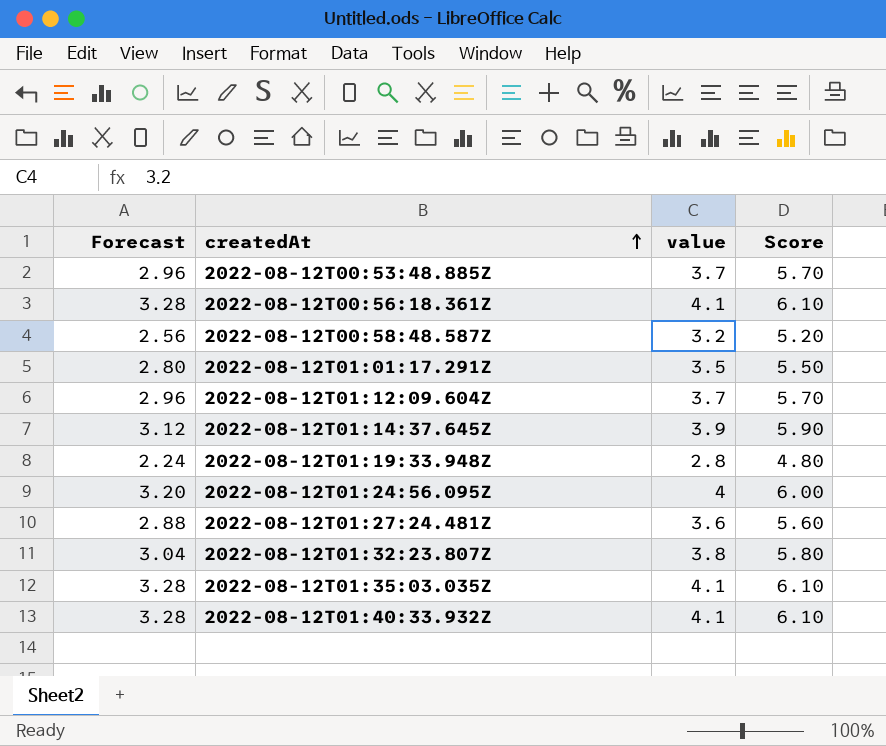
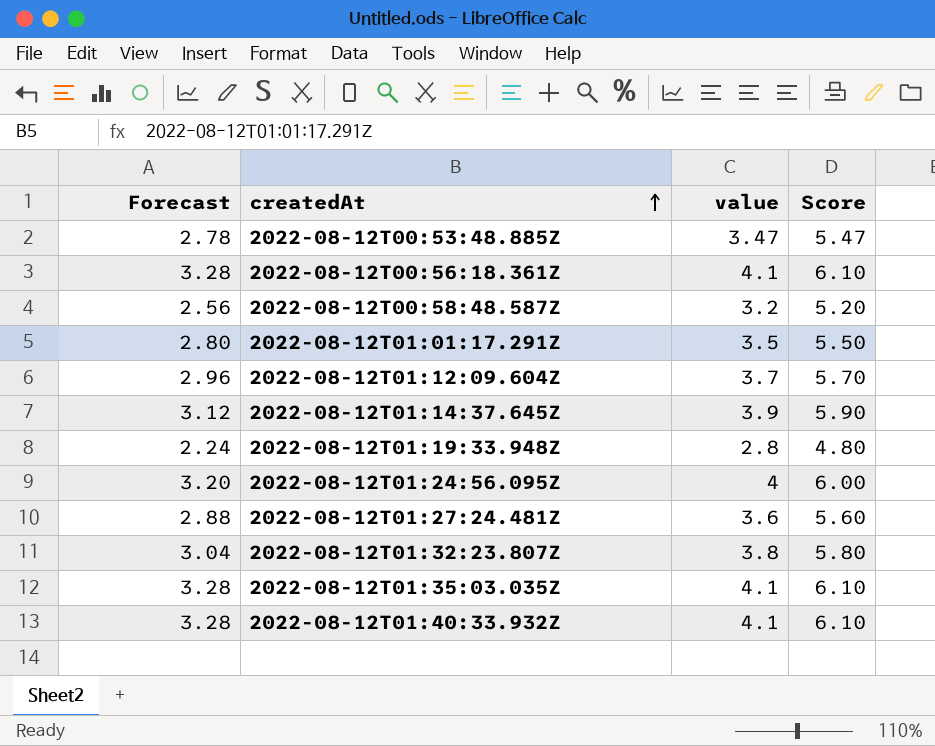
2022-08-12T00:53:48.885Z | Forecast: 2.96 -> 2.78
2022-08-12T00:53:48.885Z | value: 3.7 -> 3.47
2022-08-12T00:53:48.885Z | Score: 5.70 -> 5.47

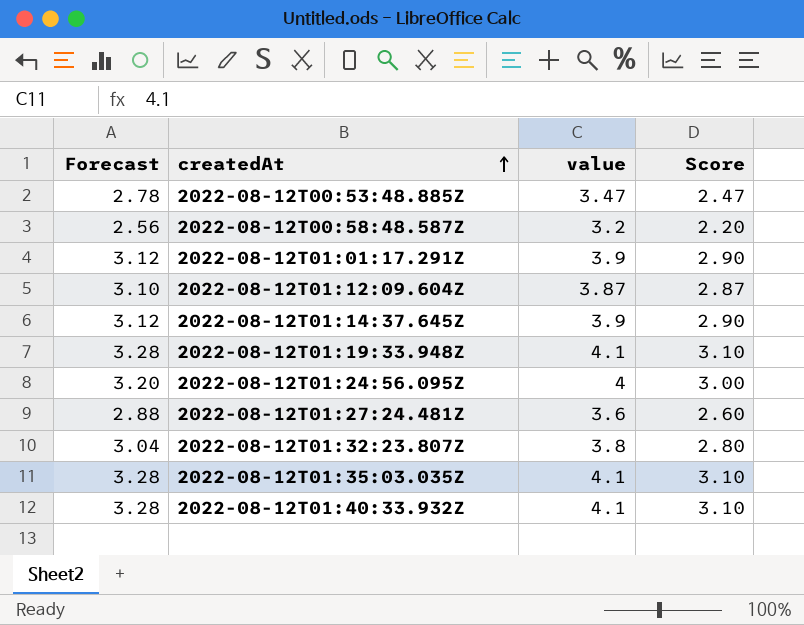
column Score | formula: [value] + 2 -> [value] - 1
row 2022-08-12T00:56:18.361Z: 3.28 | 4.1 | 6.10 -> none
2022-08-12T01:01:17.291Z | Forecast: 2.80 -> 3.12
2022-08-12T01:01:17.291Z | value: 3.5 -> 3.9
2022-08-12T01:12:09.604Z | Forecast: 2.96 -> 3.10
2022-08-12T01:12:09.604Z | value: 3.7 -> 3.87
2022-08-12T01:19:33.948Z | Forecast: 2.24 -> 3.28
2022-08-12T01:19:33.948Z | value: 2.8 -> 4.1

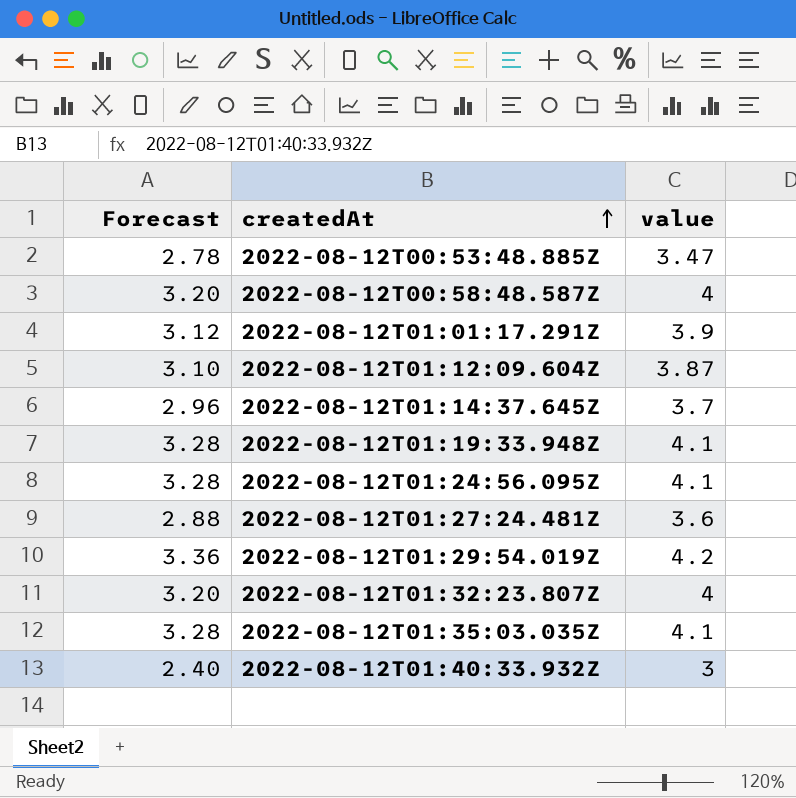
column Score | formula: [value] - 1 -> none
2022-08-12T00:58:48.587Z | Forecast: 2.56 -> 3.20
2022-08-12T00:58:48.587Z | value: 3.2 -> 4
2022-08-12T01:14:37.645Z | Forecast: 3.12 -> 2.96
2022-08-12T01:14:37.645Z | value: 3.9 -> 3.7
2022-08-12T01:24:56.095Z | Forecast: 3.20 -> 3.28
2022-08-12T01:24:56.095Z | value: 4 -> 4.1
row 2022-08-12T01:29:54.019Z: none -> 3.36 | 4.2
2022-08-12T01:32:23.807Z | Forecast: 3.04 -> 3.20
2022-08-12T01:32:23.807Z | value: 3.8 -> 4
2022-08-12T01:40:33.932Z | Forecast: 3.28 -> 2.40
2022-08-12T01:40:33.932Z | value: 4.1 -> 3

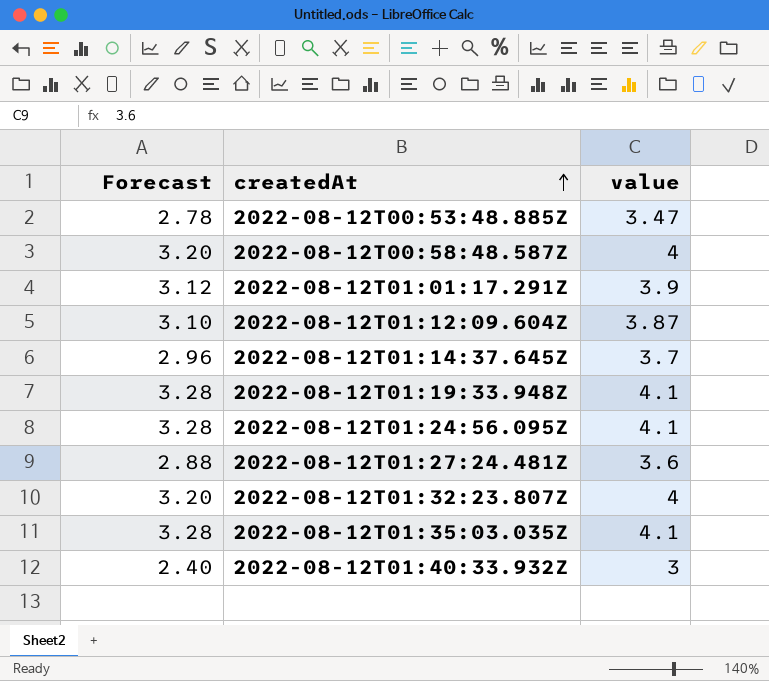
row 2022-08-12T01:29:54.019Z: 3.36 | 4.2 -> none

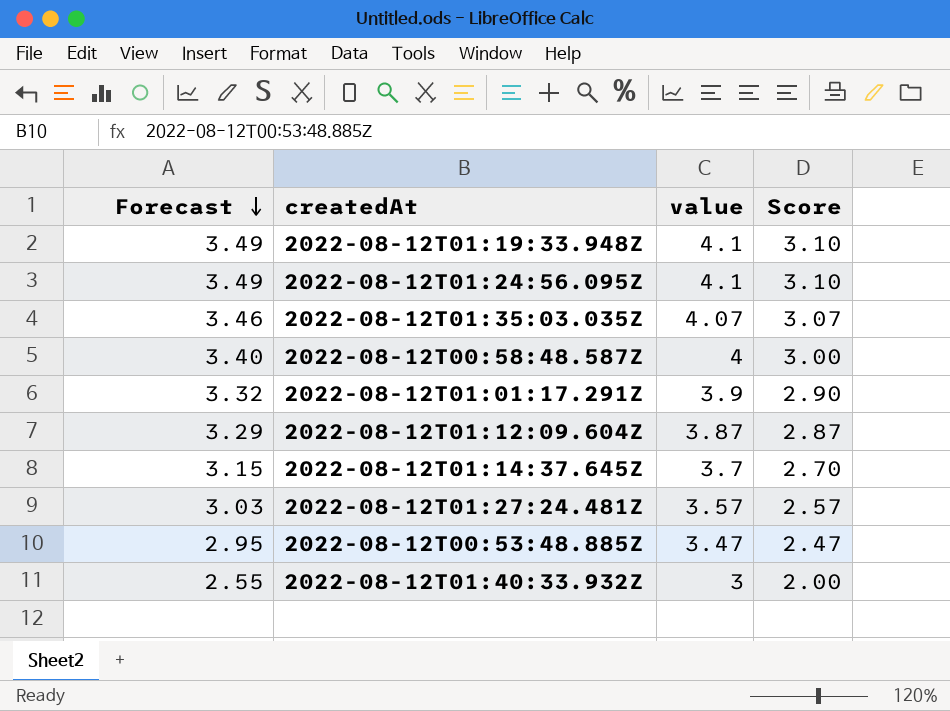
row order: createdAt ascending -> Forecast descending
column Forecast | formula: [value] * 0.8 -> [value] * 0.85
column Score | formula: none -> [value] - 1
row 2022-08-12T01:32:23.807Z: 3.20 | 4 -> none
2022-08-12T01:35:03.035Z | value: 4.1 -> 4.07
2022-08-12T01:27:24.481Z | value: 3.6 -> 3.57

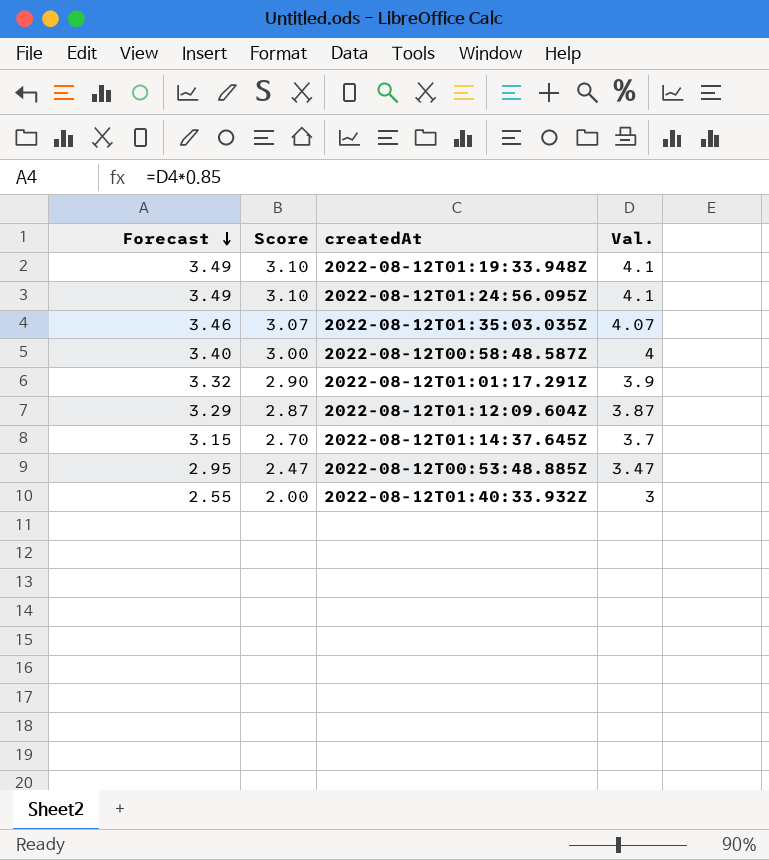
column Score | position: 4 -> 2
column name: value -> Val.
row 2022-08-12T01:27:24.481Z: 3.03 | 3.57 | 2.57 -> none

